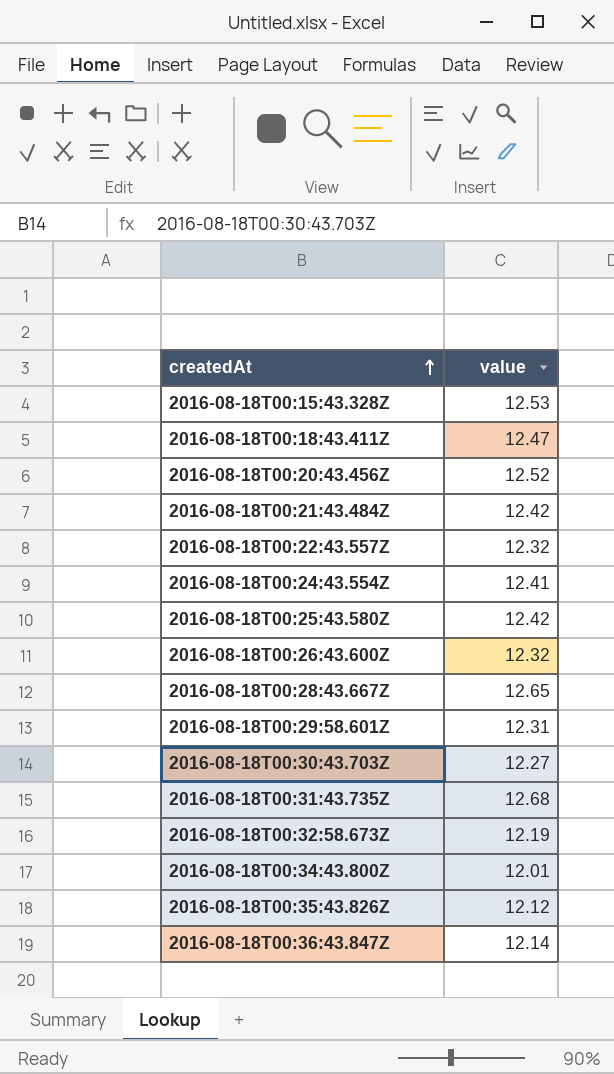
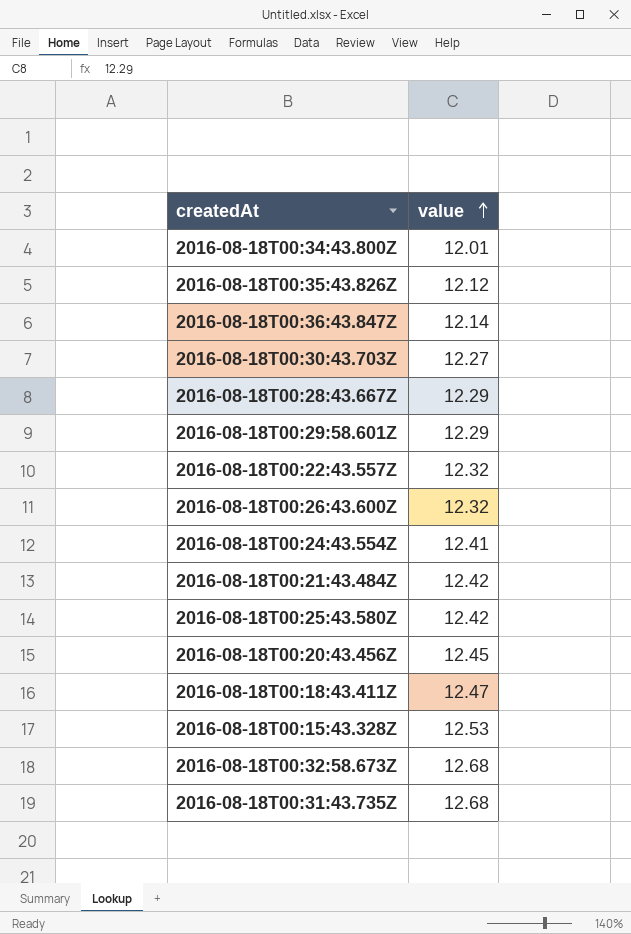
row order: createdAt ascending -> value ascending
2016-08-18T00:28:43.667Z | value: 12.65 -> 12.29
2016-08-18T00:29:58.601Z | value: 12.31 -> 12.29
2016-08-18T00:20:43.456Z | value: 12.52 -> 12.45
2016-08-18T00:32:58.673Z | value: 12.19 -> 12.68

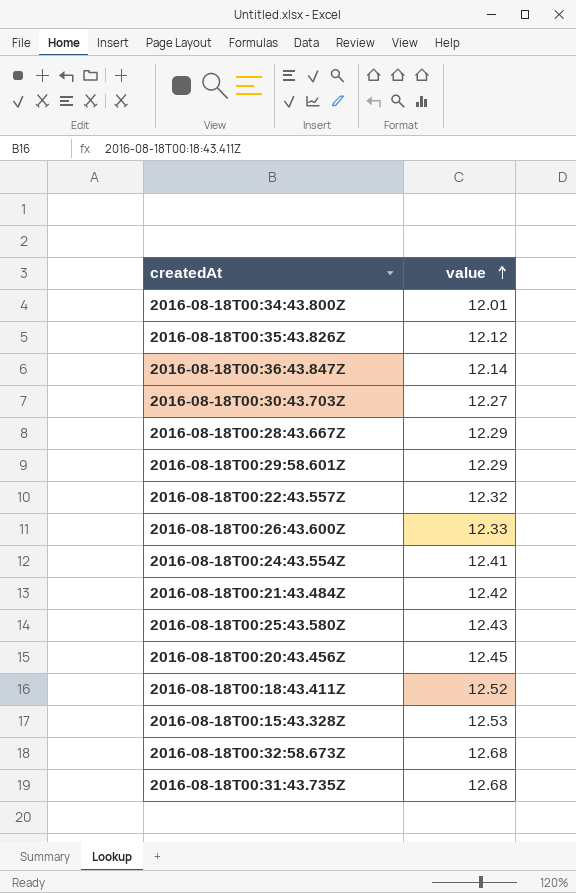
2016-08-18T00:26:43.600Z | value: 12.32 -> 12.33
2016-08-18T00:25:43.580Z | value: 12.42 -> 12.43
2016-08-18T00:18:43.411Z | value: 12.47 -> 12.52

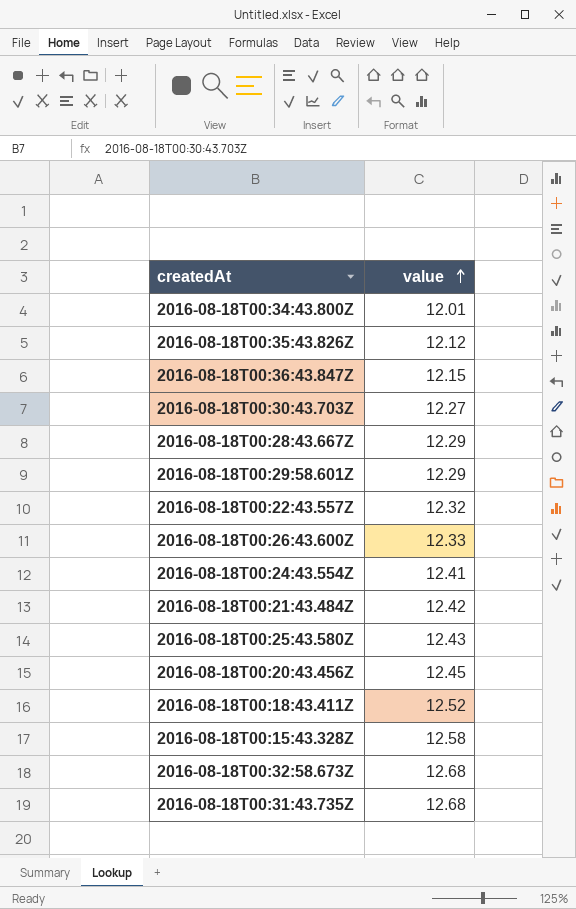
2016-08-18T00:36:43.847Z | value: 12.14 -> 12.15
2016-08-18T00:15:43.328Z | value: 12.53 -> 12.58

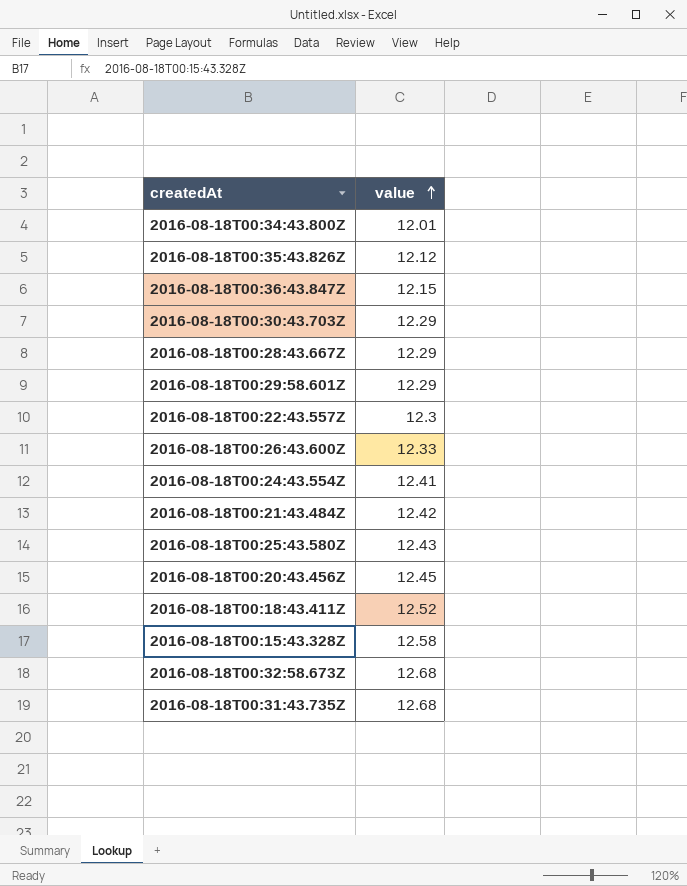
2016-08-18T00:30:43.703Z | value: 12.27 -> 12.29
2016-08-18T00:22:43.557Z | value: 12.32 -> 12.3

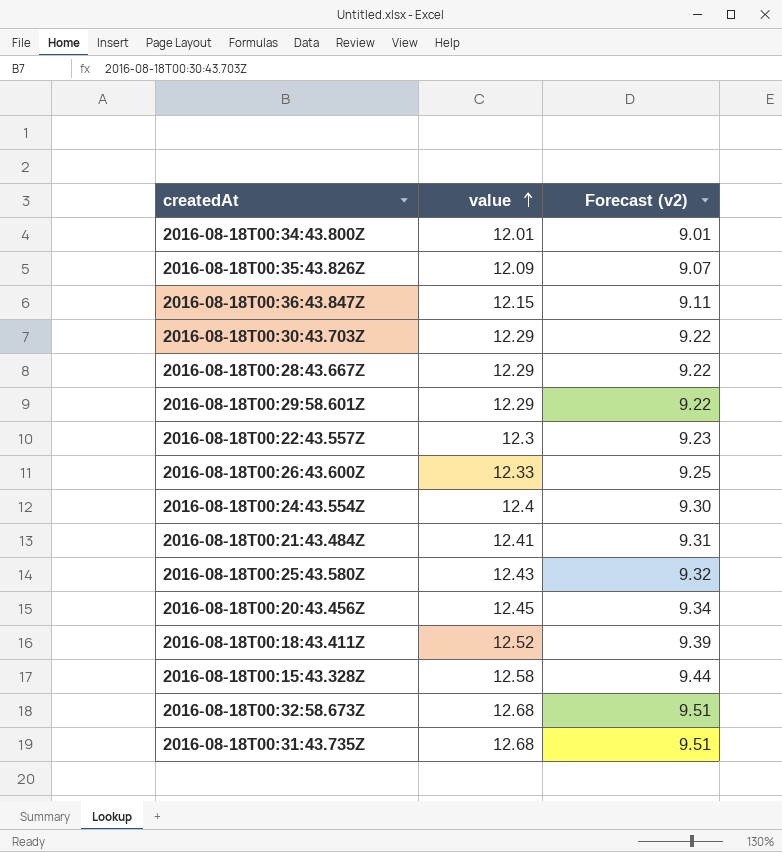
column Forecast (v2) | formula: none -> [value] * 0.75
2016-08-18T00:35:43.826Z | value: 12.12 -> 12.09
2016-08-18T00:24:43.554Z | value: 12.41 -> 12.4
2016-08-18T00:21:43.484Z | value: 12.42 -> 12.41

